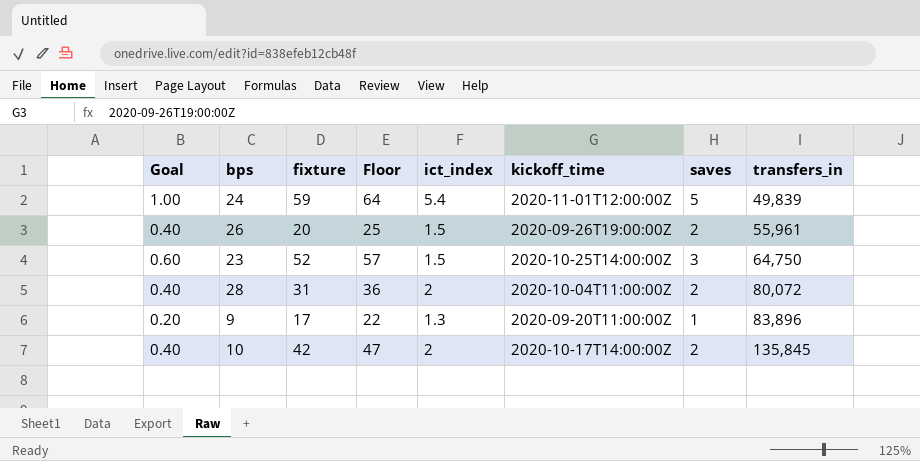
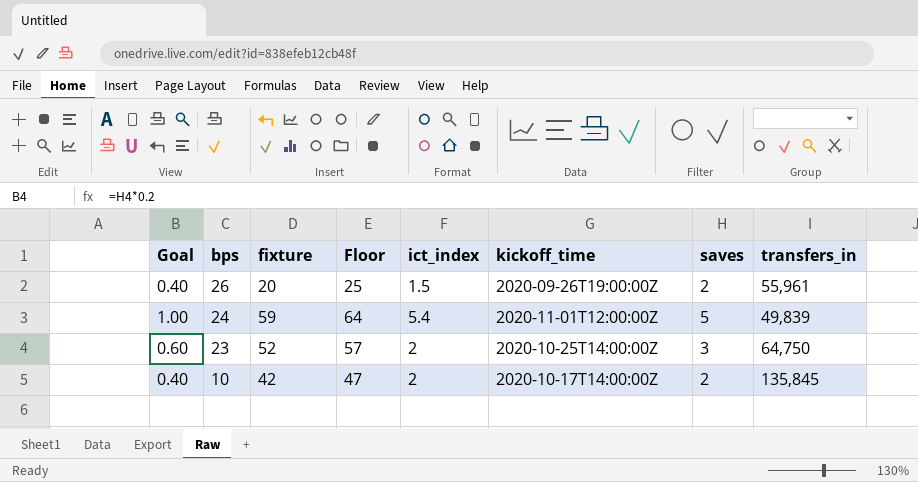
row order: transfers_in ascending -> bps descending
row 28: 0.40 | 31 | 36 | 2 | 2020-10-04T11:00:00Z | 2 | 80,072 -> none
row 9: 0.20 | 17 | 22 | 1.3 | 2020-09-20T11:00:00Z | 1 | 83,896 -> none
23 | ict_index: 1.5 -> 2

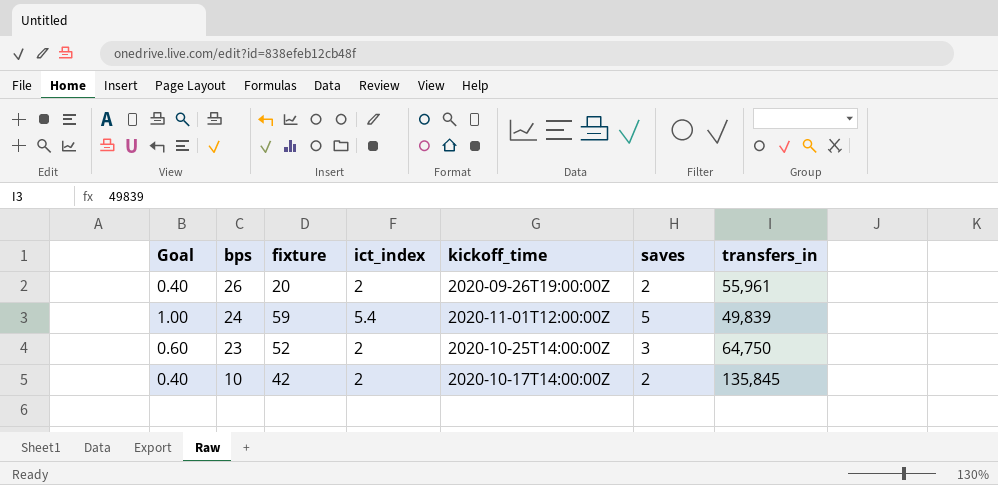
column Floor | formula: [fixture] + 5 -> none
26 | ict_index: 1.5 -> 2

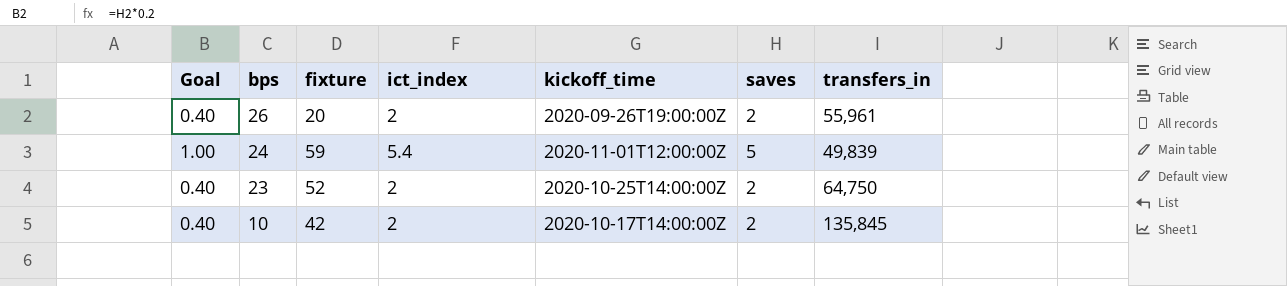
23 | Goal: 0.60 -> 0.40
23 | saves: 3 -> 2

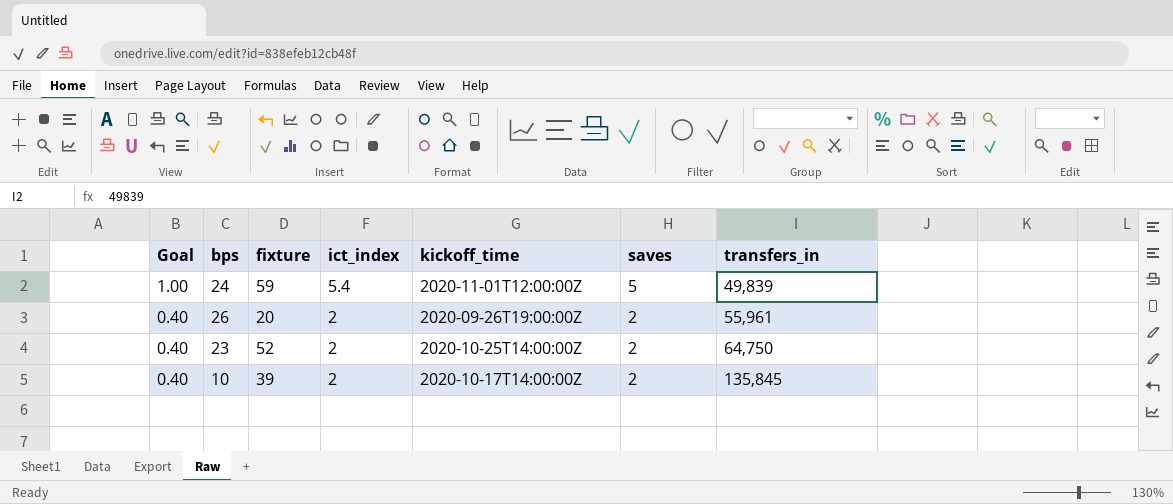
row order: bps descending -> Goal descending
10 | fixture: 42 -> 39

